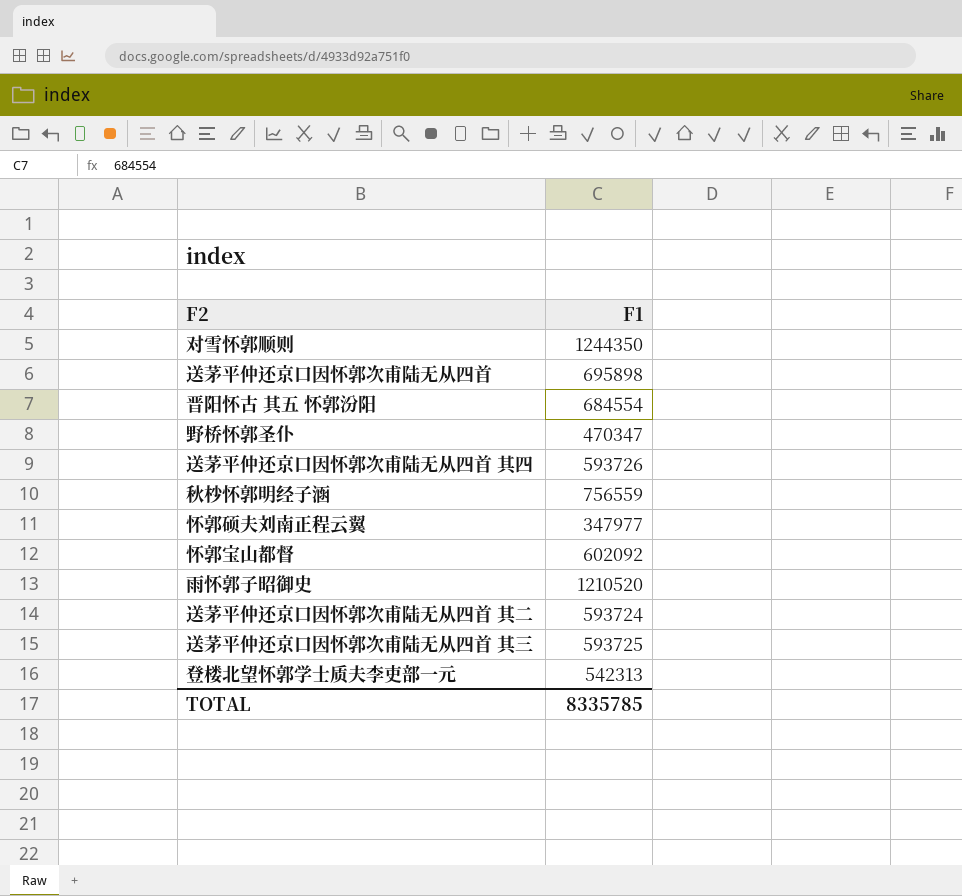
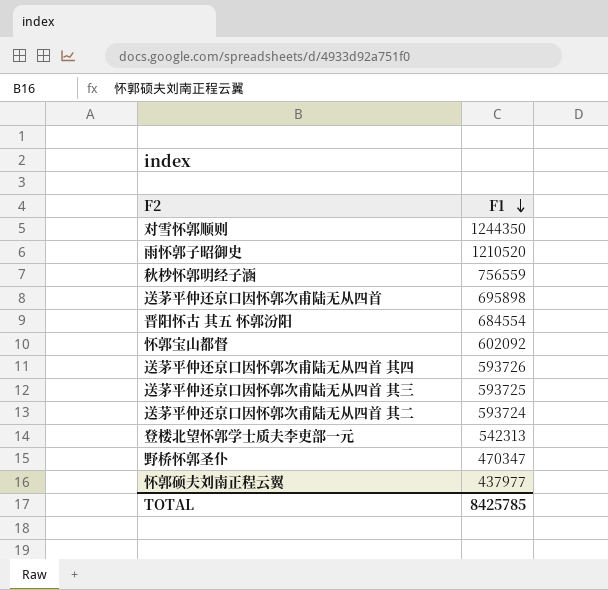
row order: none -> F1 descending
怀郭硕夫刘南正程云翼 | F1: 347977 -> 437977
TOTAL | F1: 8335785 -> 8425785

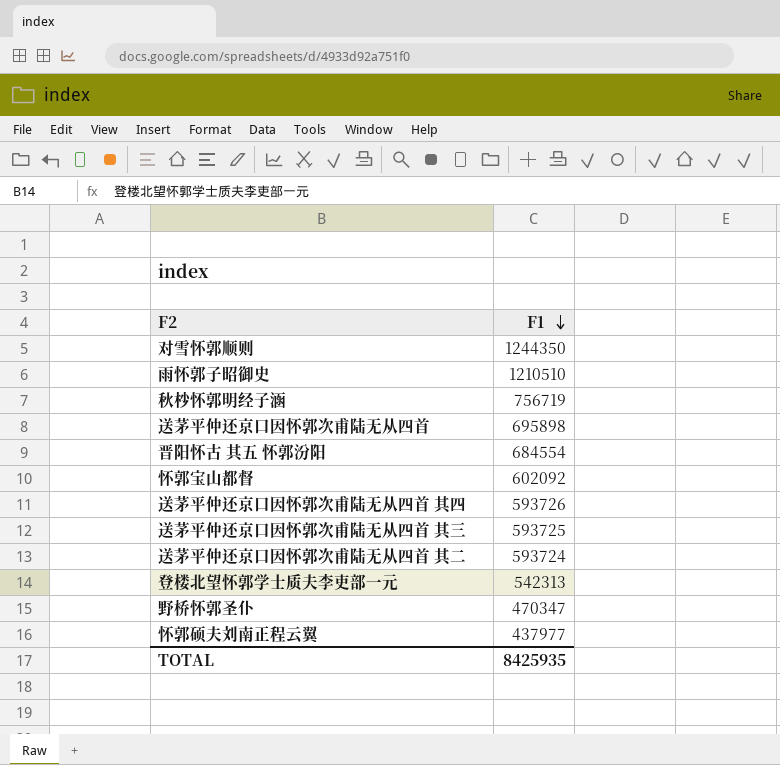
雨怀郭子昭御史 | F1: 1210520 -> 1210510
秋杪怀郭明经子涵 | F1: 756559 -> 756719
TOTAL | F1: 8425785 -> 8425935

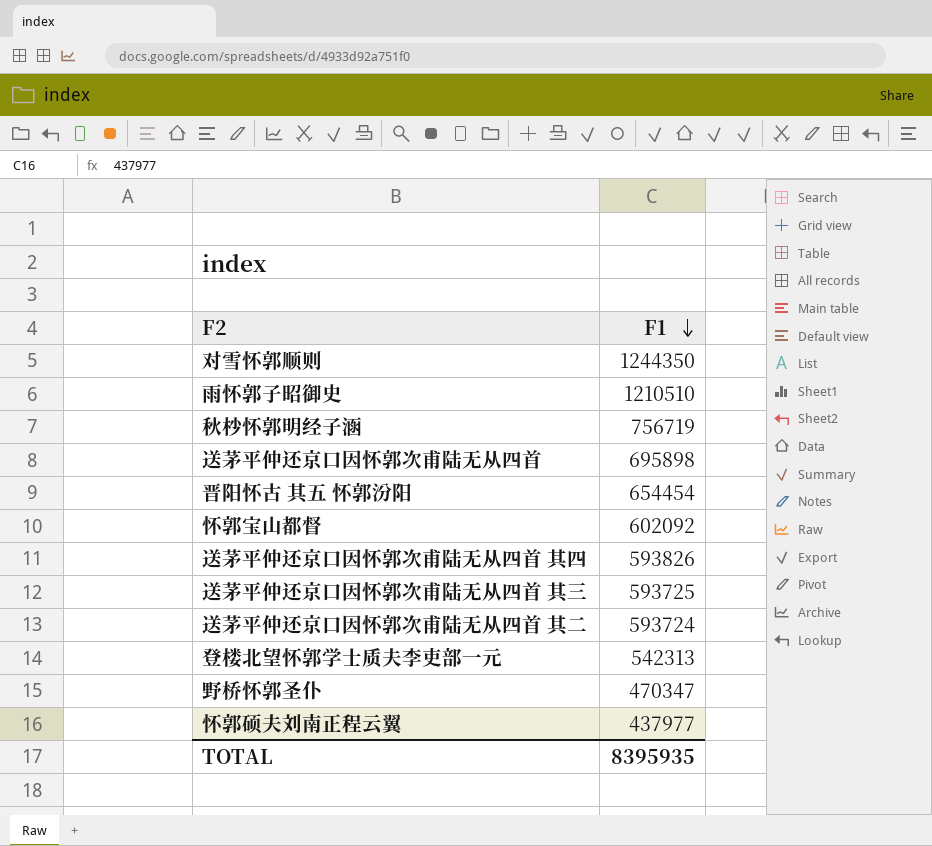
晋阳怀古 其五 怀郭汾阳 | F1: 684554 -> 654454
送茅平仲还京口因怀郭次甫陆无从四首 其四 | F1: 593726 -> 593826
TOTAL | F1: 8425935 -> 8395935

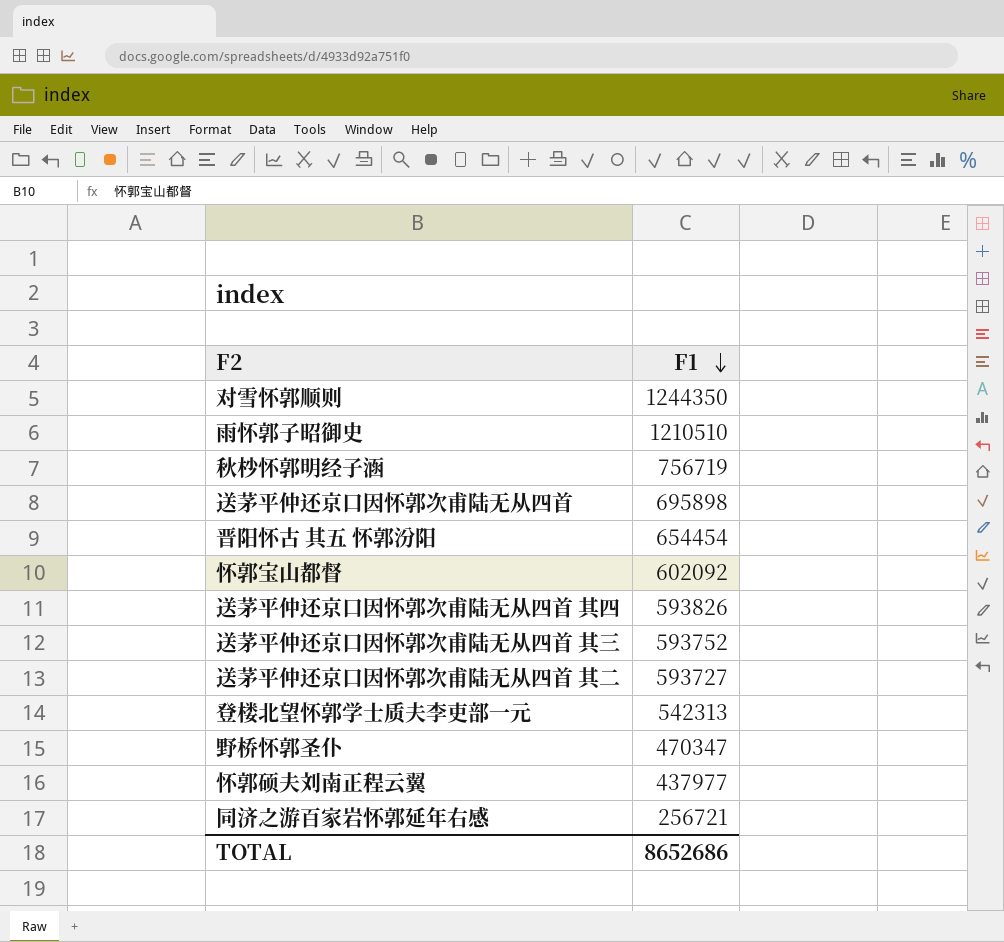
送茅平仲还京口因怀郭次甫陆无从四首 其三 | F1: 593725 -> 593752
送茅平仲还京口因怀郭次甫陆无从四首 其二 | F1: 593724 -> 593727
row 同济之游百家岩怀郭延年右感: none -> 256721
TOTAL | F1: 8395935 -> 8652686

